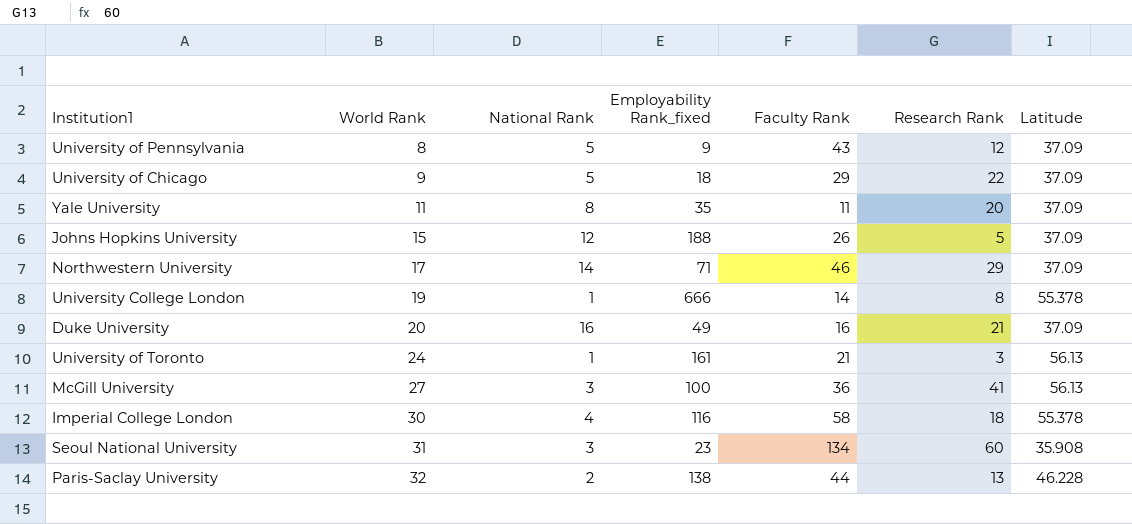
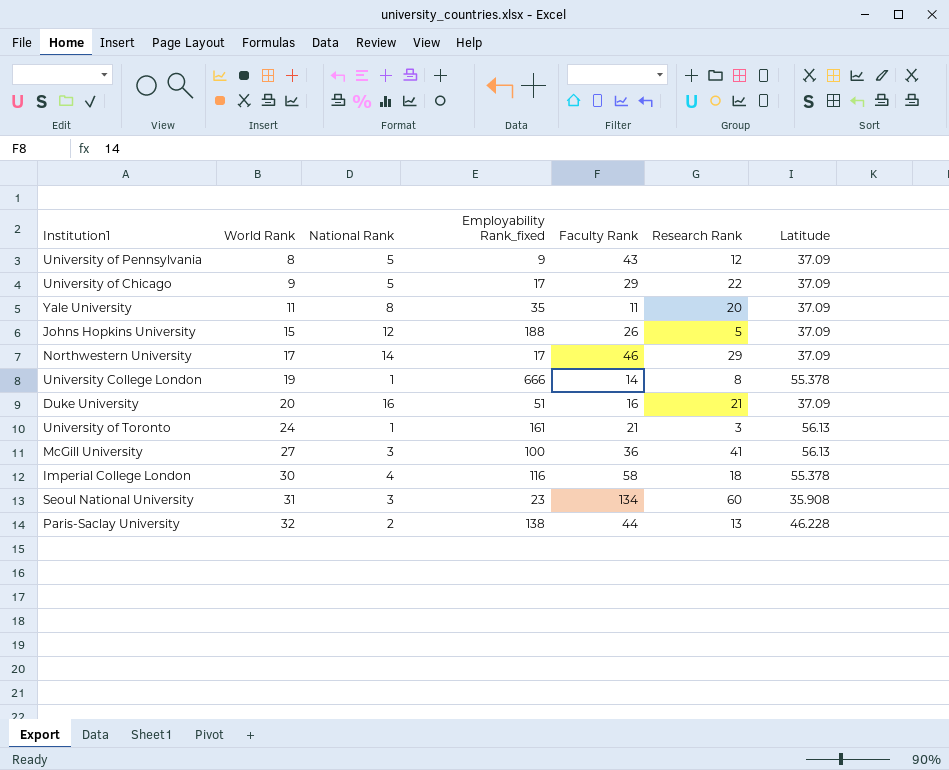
University of Chicago | Employability Rank_fixed: 18 -> 17
Northwestern University | Employability Rank_fixed: 71 -> 17
Duke University | Employability Rank_fixed: 49 -> 51

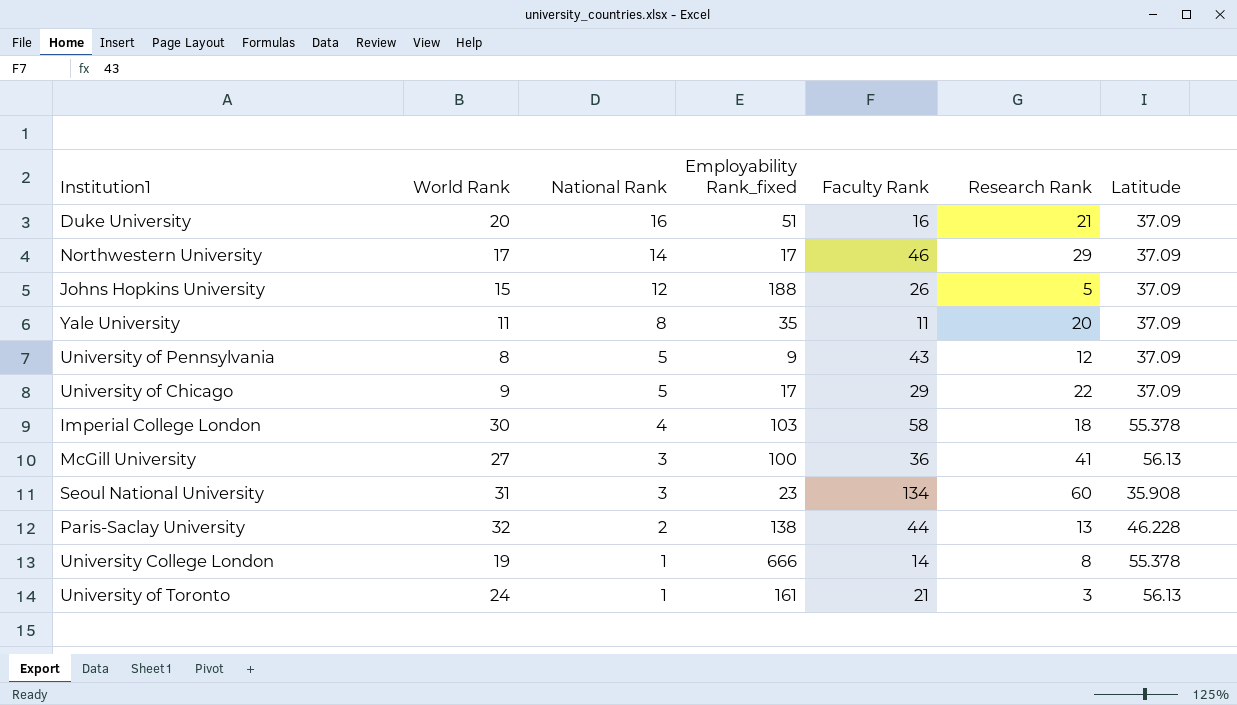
row order: World Rank ascending -> National Rank descending
Imperial College London | Employability Rank_fixed: 116 -> 103

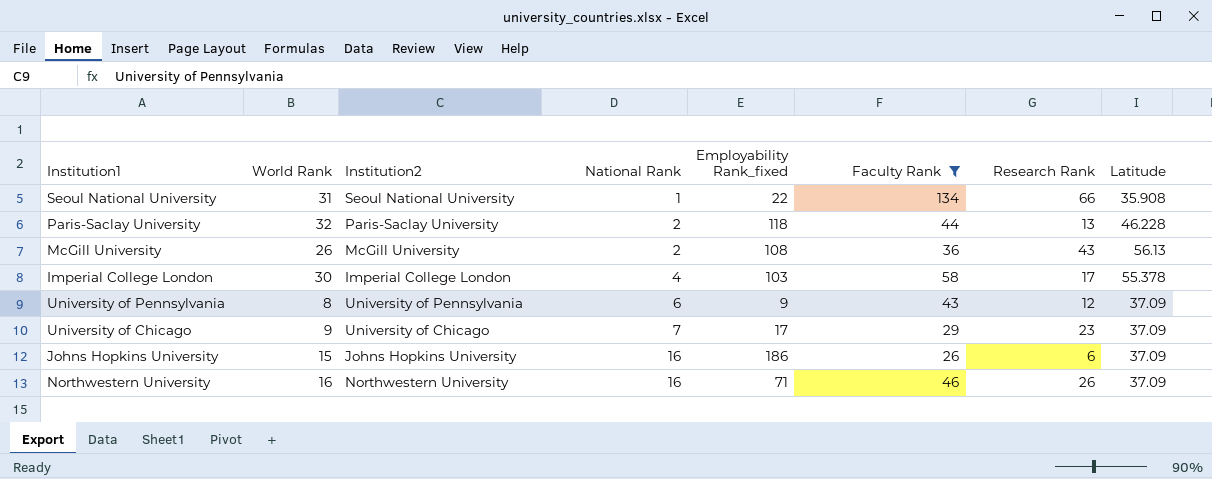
filter: none -> Faculty Rank >= 26
row order: National Rank descending -> National Rank ascending
column Institution2 | position: none -> 3
Seoul National University | National Rank: 3 -> 1
Seoul National University | Employability Rank_fixed: 23 -> 22
Seoul National University | Research Rank: 60 -> 66
Paris-Saclay University | Employability Rank_fixed: 138 -> 118
McGill University | World Rank: 27 -> 26
McGill University | National Rank: 3 -> 2
McGill University | Employability Rank_fixed: 100 -> 108
McGill University | Research Rank: 41 -> 43
Imperial College London | Research Rank: 18 -> 17
University of Pennsylvania | National Rank: 5 -> 6
University of Chicago | National Rank: 5 -> 7
University of Chicago | Research Rank: 22 -> 23
Johns Hopkins University | National Rank: 12 -> 16
Johns Hopkins University | Employability Rank_fixed: 188 -> 186
Johns Hopkins University | Research Rank: 5 -> 6
Northwestern University | World Rank: 17 -> 16
Northwestern University | National Rank: 14 -> 16
Northwestern University | Employability Rank_fixed: 17 -> 71
Northwestern University | Research Rank: 29 -> 26

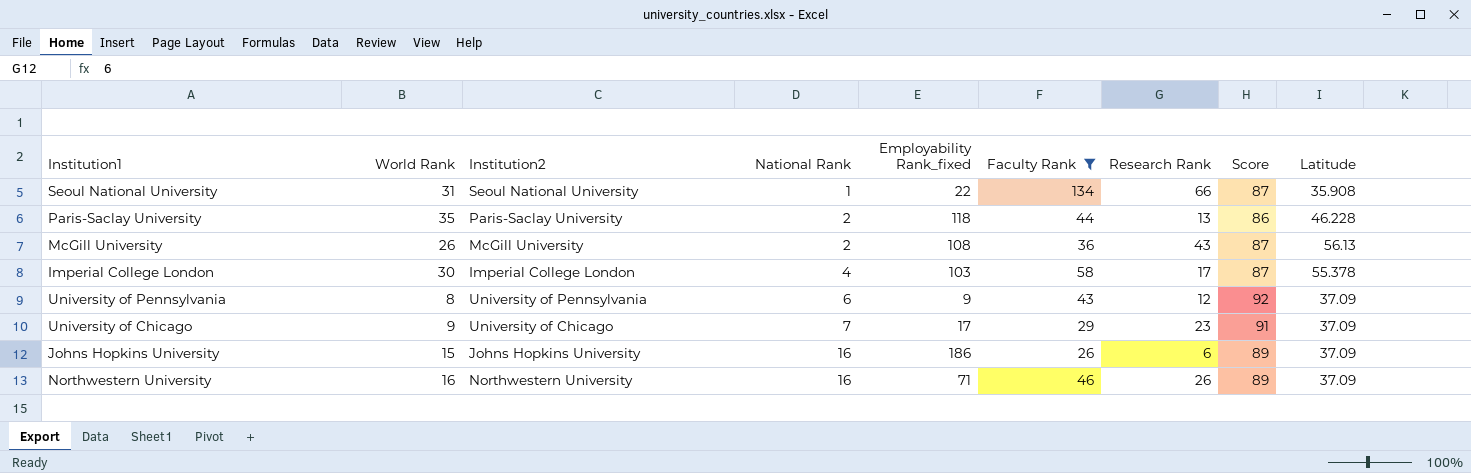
column Score | position: none -> 8
Paris-Saclay University | World Rank: 32 -> 35

